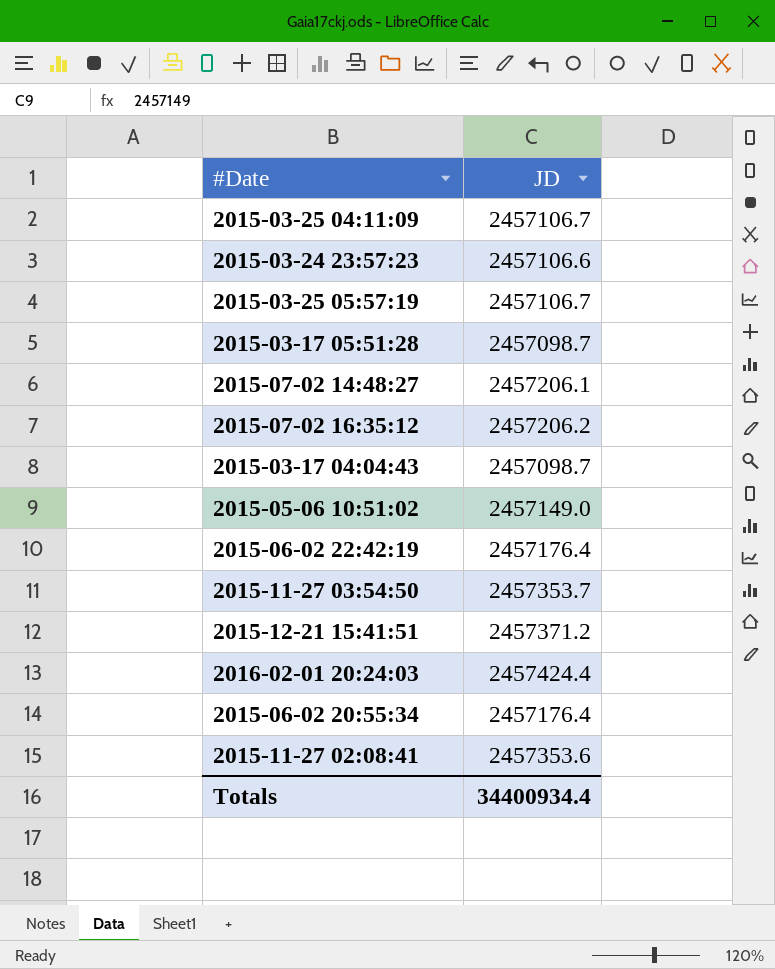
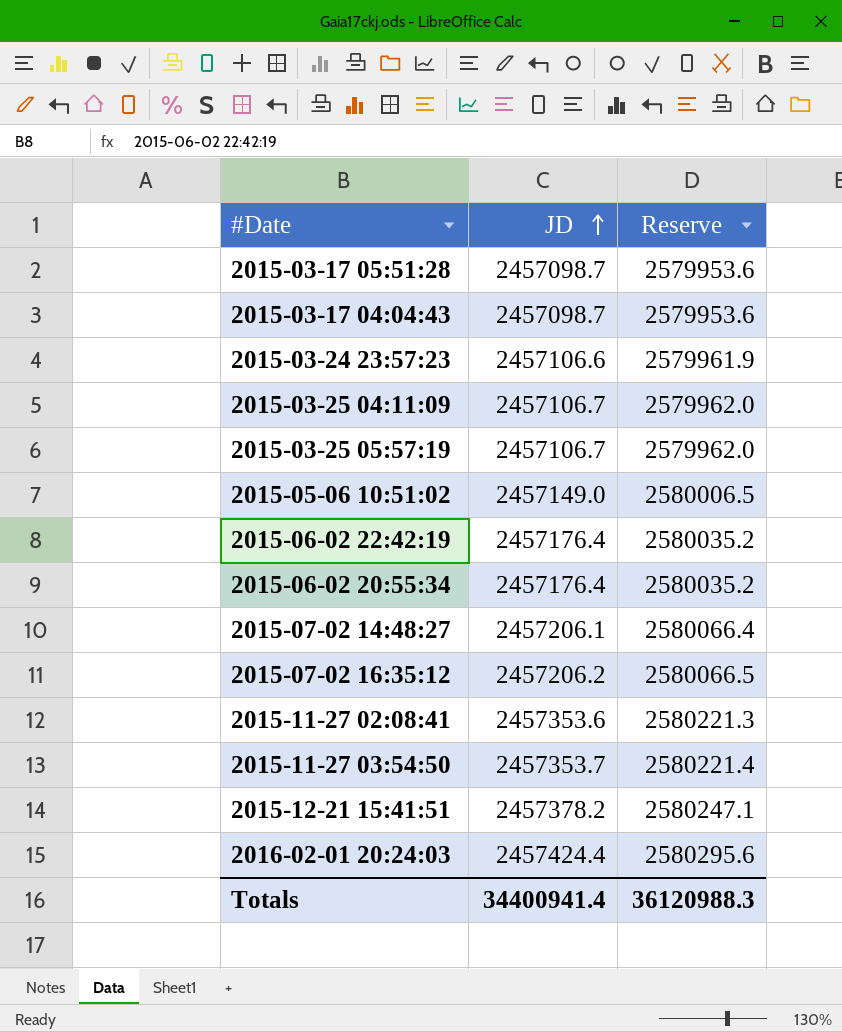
row order: none -> JD ascending
column Reserve | formula: none -> [JD] * 1.05
2015-12-21 15:41:51 | JD: 2457371.2 -> 2457378.2
Totals | JD: 34400934.4 -> 34400941.4

